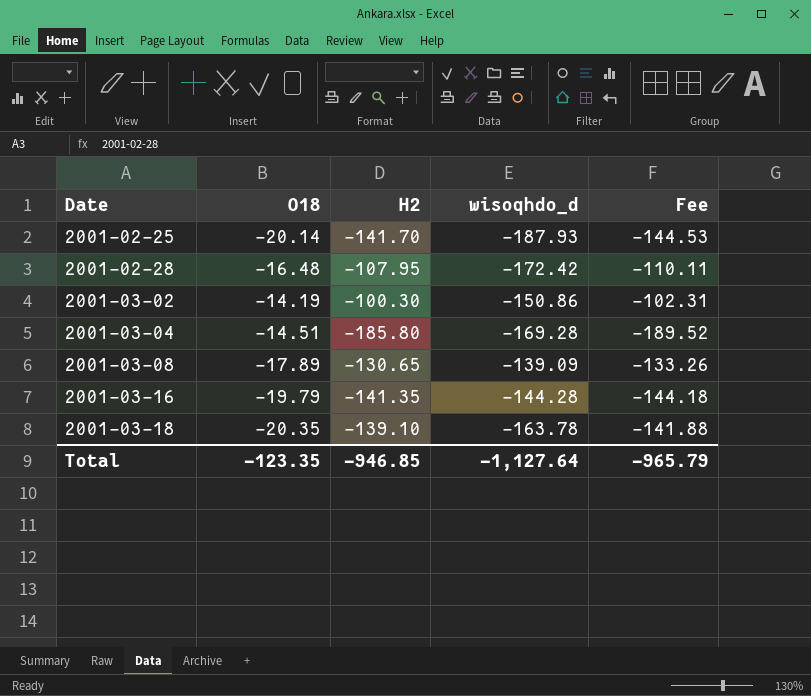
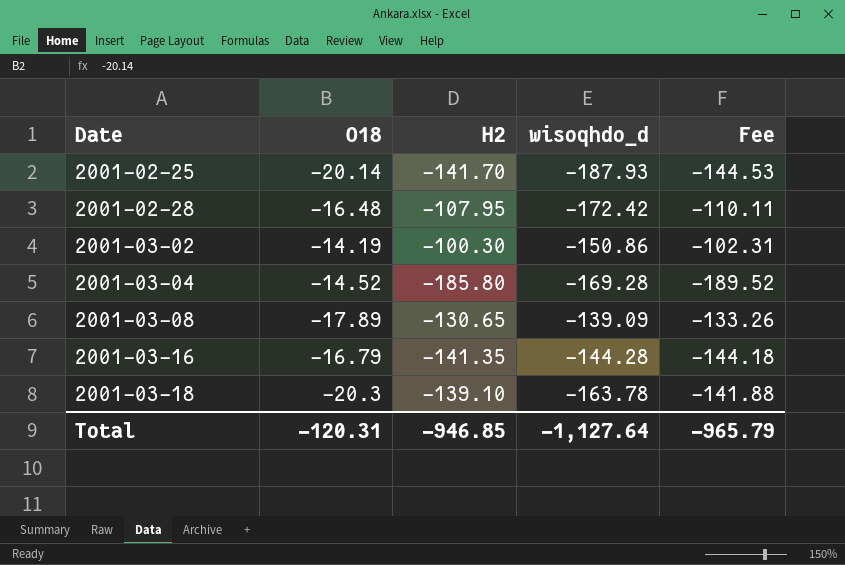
2001-03-04 | O18: -14.51 -> -14.52
2001-03-16 | O18: -19.79 -> -16.79
2001-03-18 | O18: -20.35 -> -20.3
Total | O18: -123.35 -> -120.31

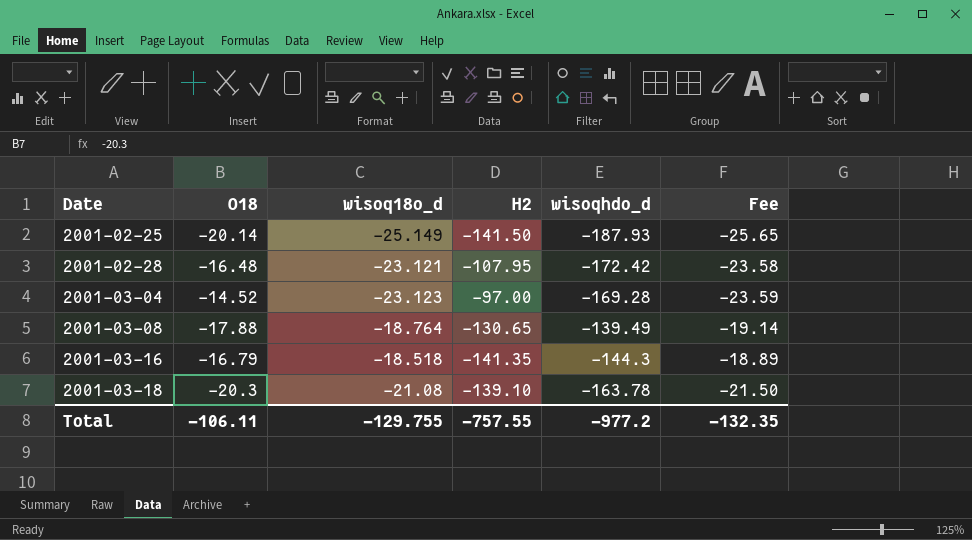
column wisoq18o_d | position: none -> 3
column Fee | formula: [H2] * 1.02 -> [wisoq18o_d] * 1.02
row 2001-03-02: -14.19 | -100.30 | -150.86 | -102.31 -> none
2001-02-25 | H2: -141.70 -> -141.50
2001-03-04 | H2: -185.80 -> -97.00
2001-03-08 | O18: -17.89 -> -17.88
2001-03-08 | wisoqhdo_d: -139.09 -> -139.49
2001-03-16 | wisoqhdo_d: -144.28 -> -144.3
Total | O18: -120.31 -> -106.11
Total | H2: -946.85 -> -757.55
Total | wisoqhdo_d: -1,127.64 -> -977.2
Total | Fee: -965.79 -> -132.35

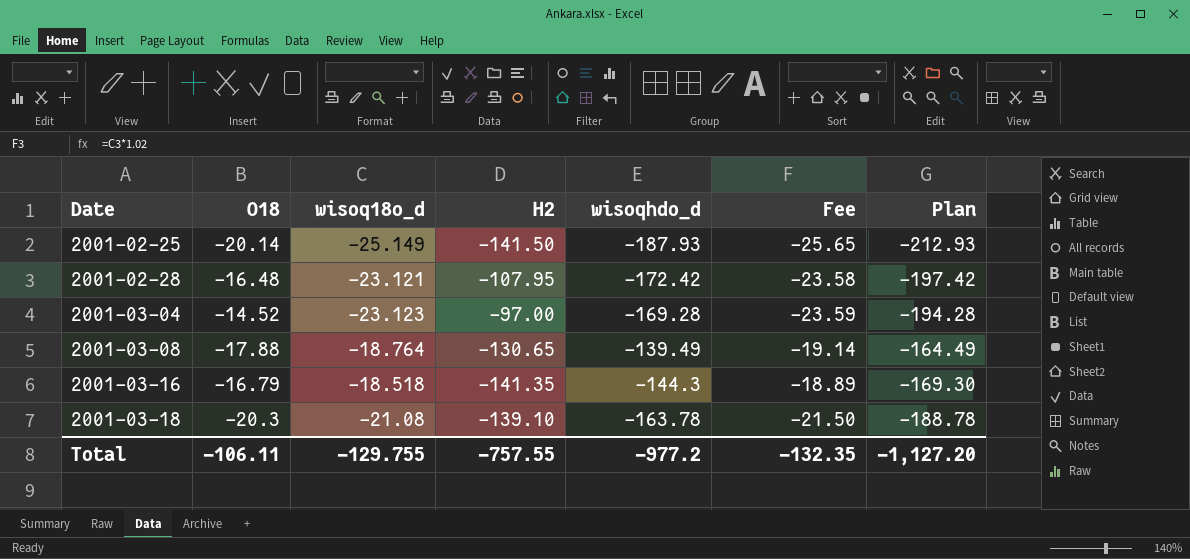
column Plan | formula: none -> [wisoqhdo_d] - 25

